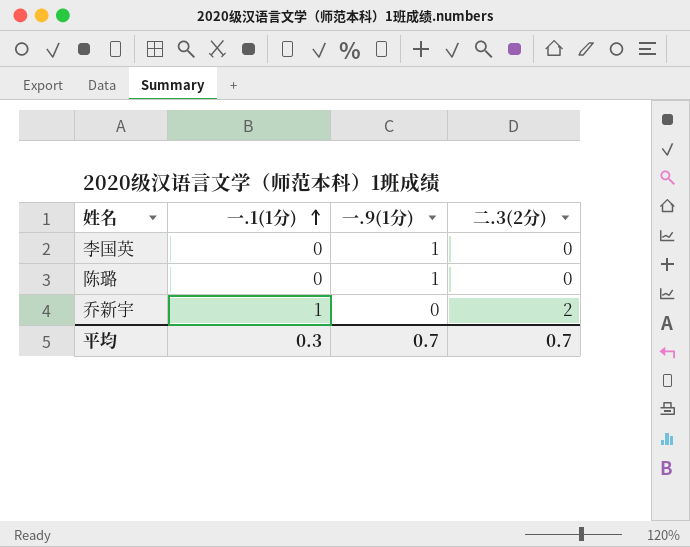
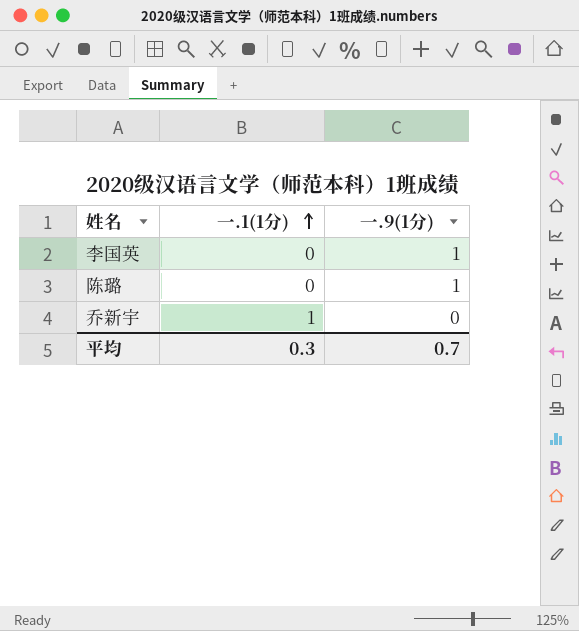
column 二.3(2分) | position: 4 -> none

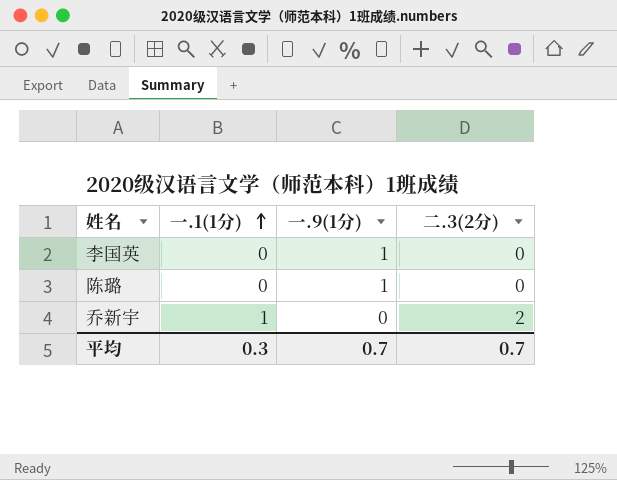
column 二.3(2分) | position: none -> 4

